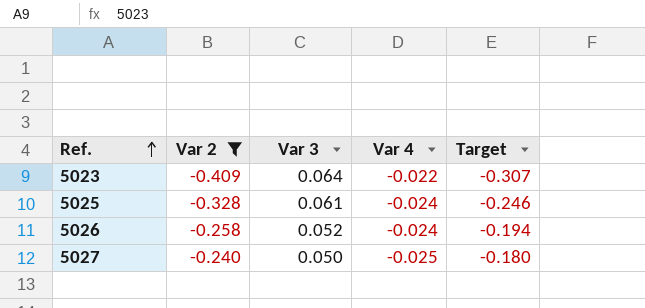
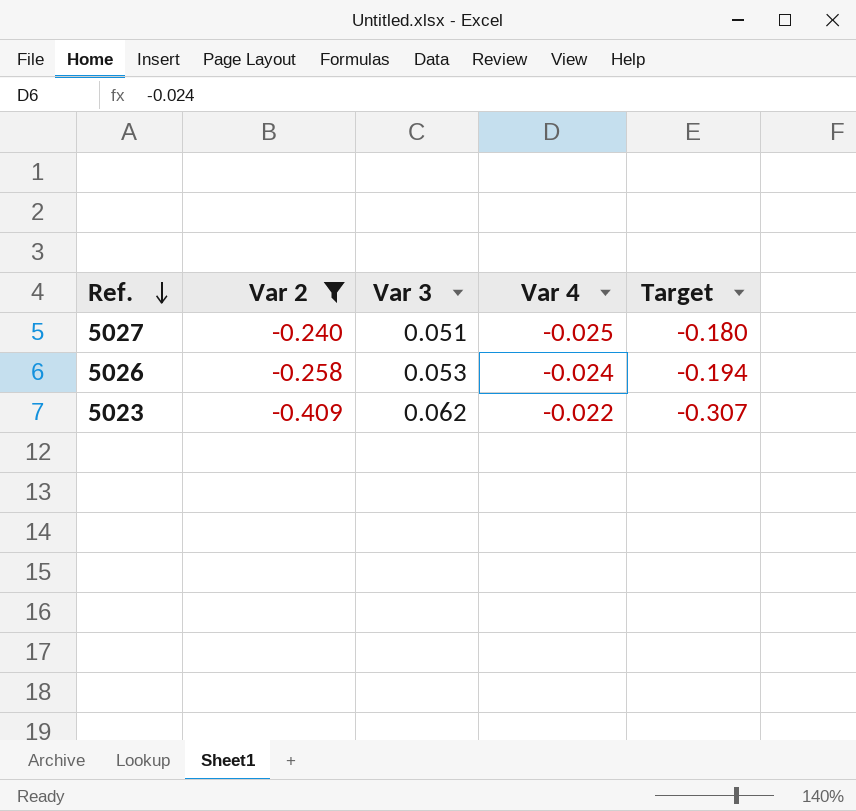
row order: Ref. ascending -> Ref. descending
row 5025: -0.328 | 0.061 | -0.024 | -0.246 -> none
5027 | Var 3: 0.050 -> 0.051
5026 | Var 3: 0.052 -> 0.053
5023 | Var 3: 0.064 -> 0.062

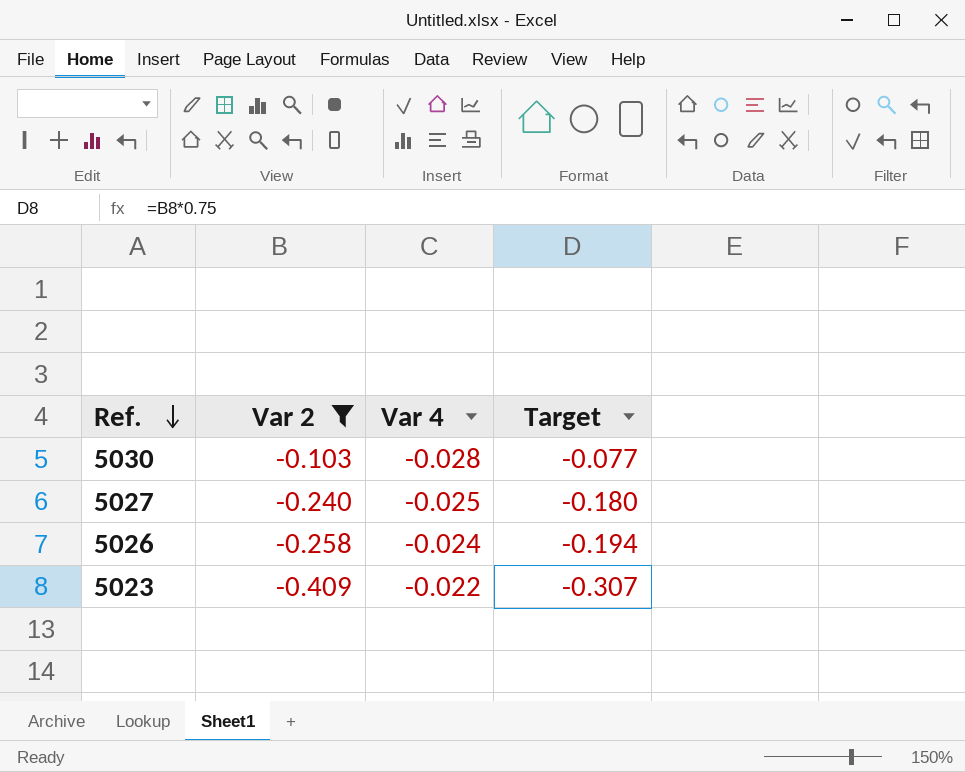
column Var 3 | position: 3 -> none
row 5030: none -> -0.103 | -0.028 | -0.077

